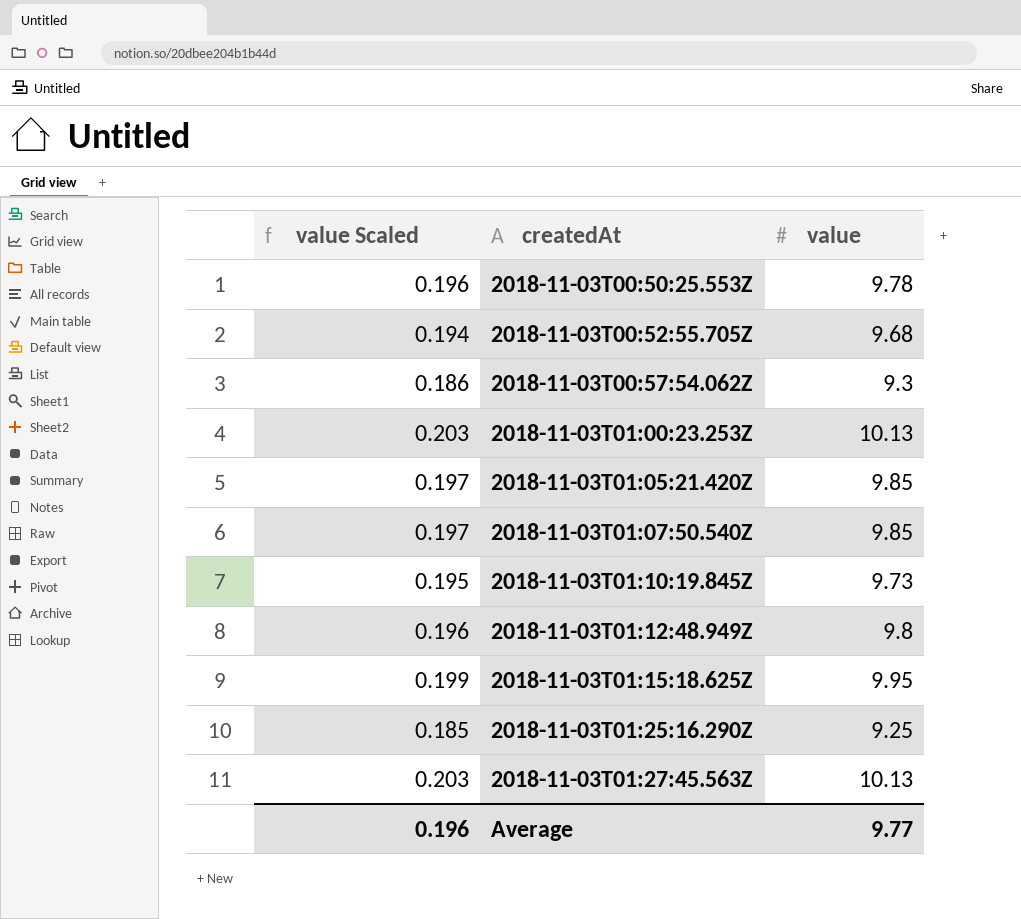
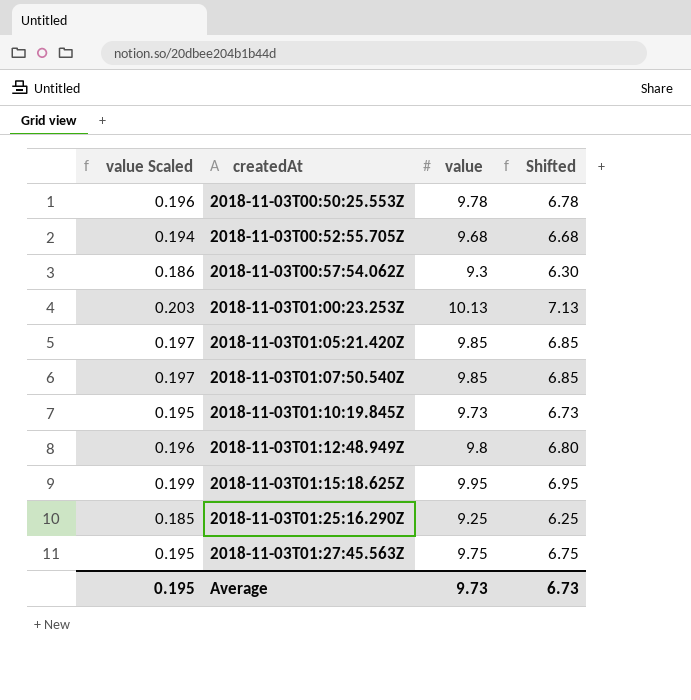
column Shifted | formula: none -> [value] - 3
2018-11-03T01:27:45.563Z | value Scaled: 0.203 -> 0.195
2018-11-03T01:27:45.563Z | value: 10.13 -> 9.75
Average | value Scaled: 0.196 -> 0.195
Average | value: 9.77 -> 9.73

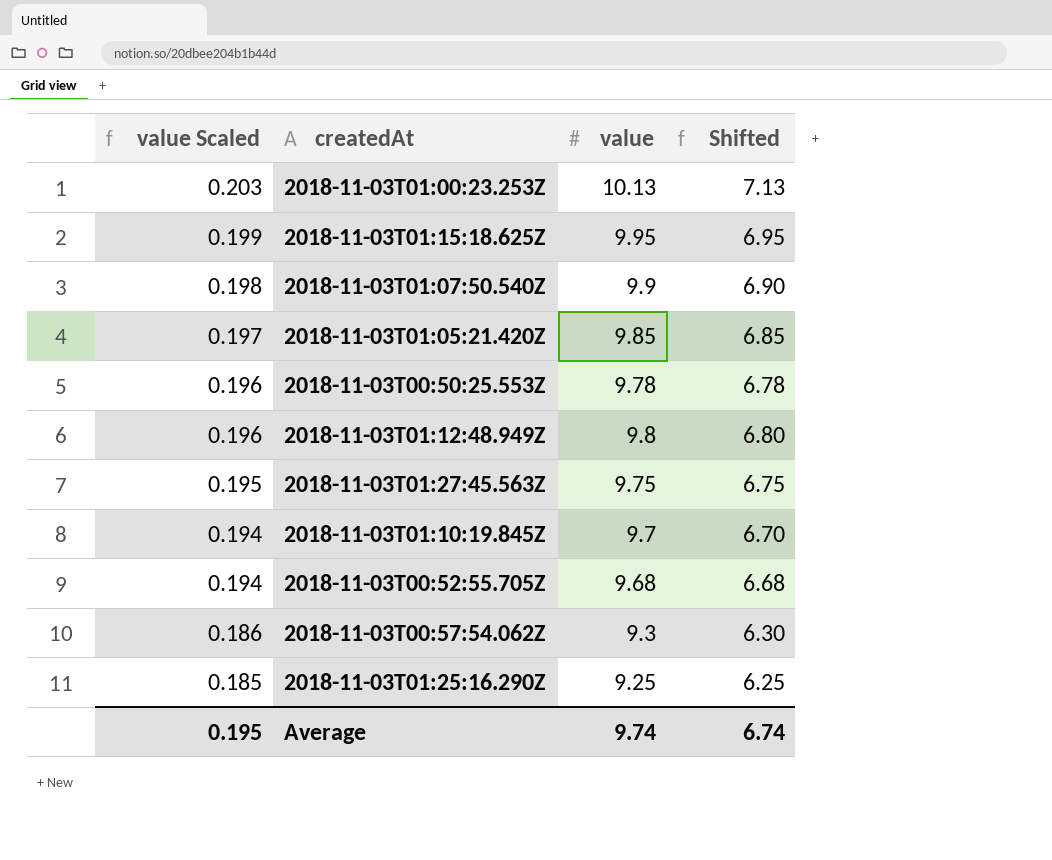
row order: createdAt ascending -> value Scaled descending
2018-11-03T01:07:50.540Z | value Scaled: 0.197 -> 0.198
2018-11-03T01:07:50.540Z | value: 9.85 -> 9.9
2018-11-03T01:07:50.540Z | Shifted: 6.85 -> 6.90
2018-11-03T01:10:19.845Z | value Scaled: 0.195 -> 0.194
2018-11-03T01:10:19.845Z | value: 9.73 -> 9.7
2018-11-03T01:10:19.845Z | Shifted: 6.73 -> 6.70
Average | value: 9.73 -> 9.74
Average | Shifted: 6.73 -> 6.74

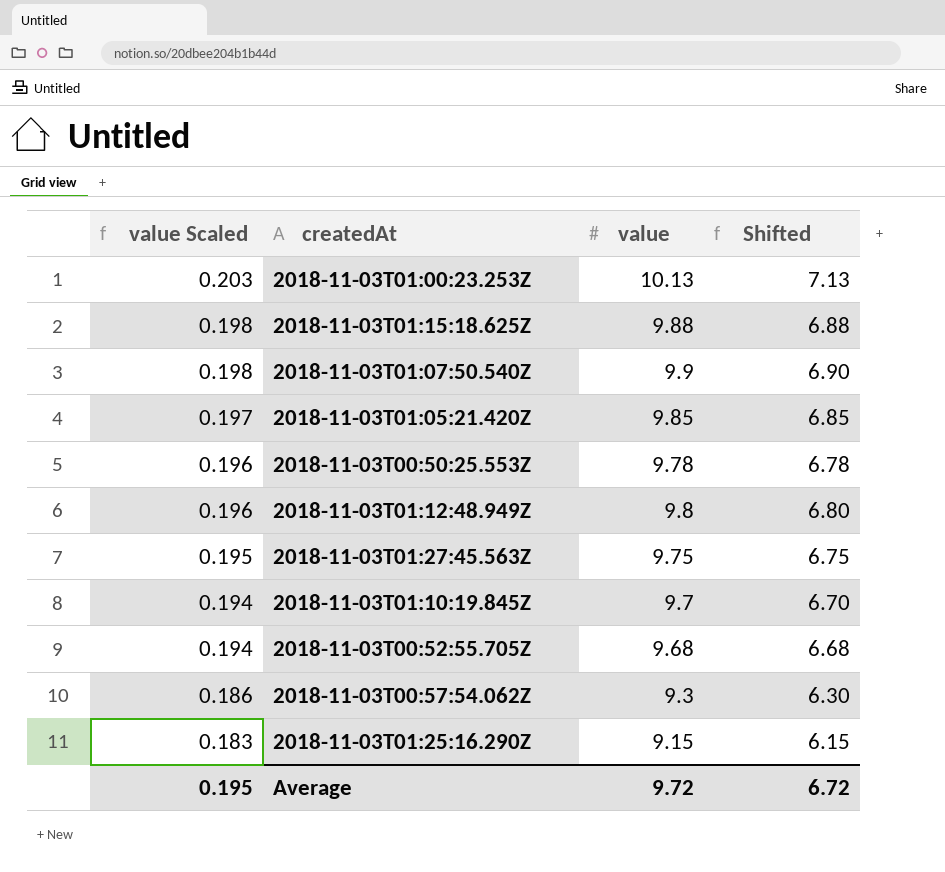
2018-11-03T01:15:18.625Z | value Scaled: 0.199 -> 0.198
2018-11-03T01:15:18.625Z | value: 9.95 -> 9.88
2018-11-03T01:15:18.625Z | Shifted: 6.95 -> 6.88
2018-11-03T01:25:16.290Z | value Scaled: 0.185 -> 0.183
2018-11-03T01:25:16.290Z | value: 9.25 -> 9.15
2018-11-03T01:25:16.290Z | Shifted: 6.25 -> 6.15
Average | value: 9.74 -> 9.72
Average | Shifted: 6.74 -> 6.72

